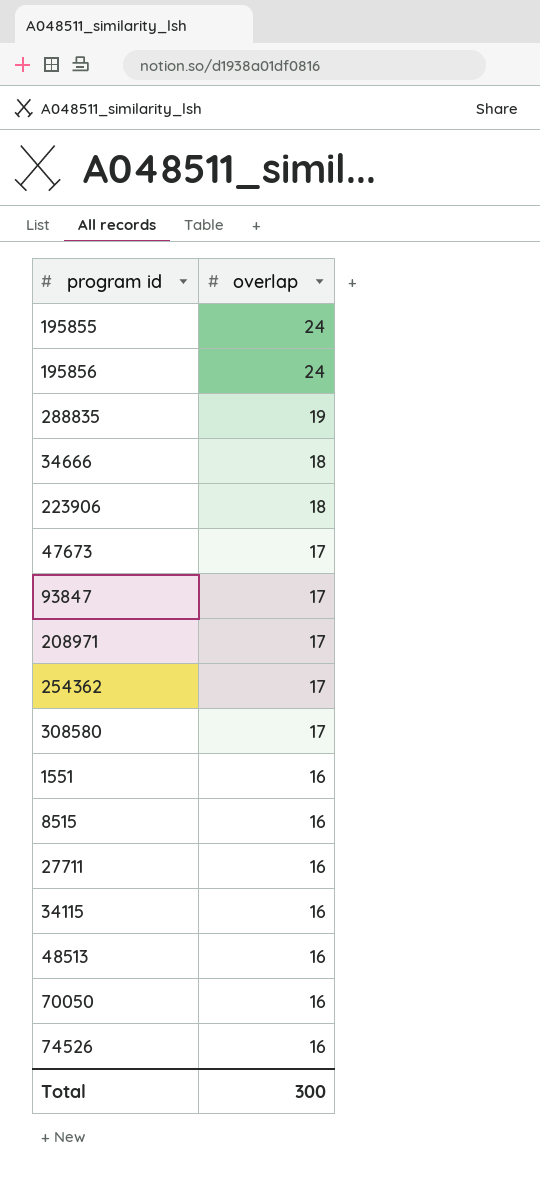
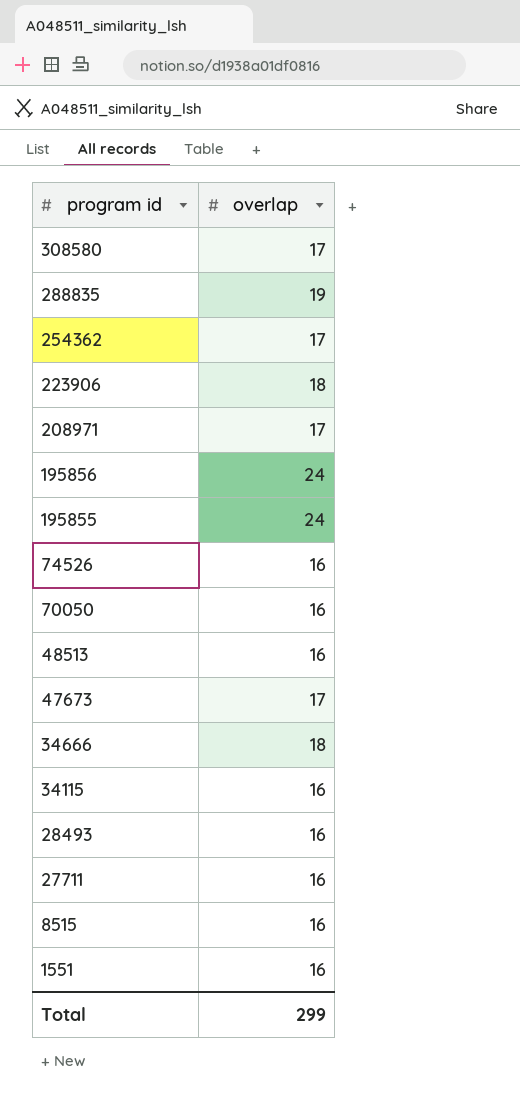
row order: overlap descending -> program id descending
row 93847: 17 -> none
row 28493: none -> 16
Total | overlap: 300 -> 299

